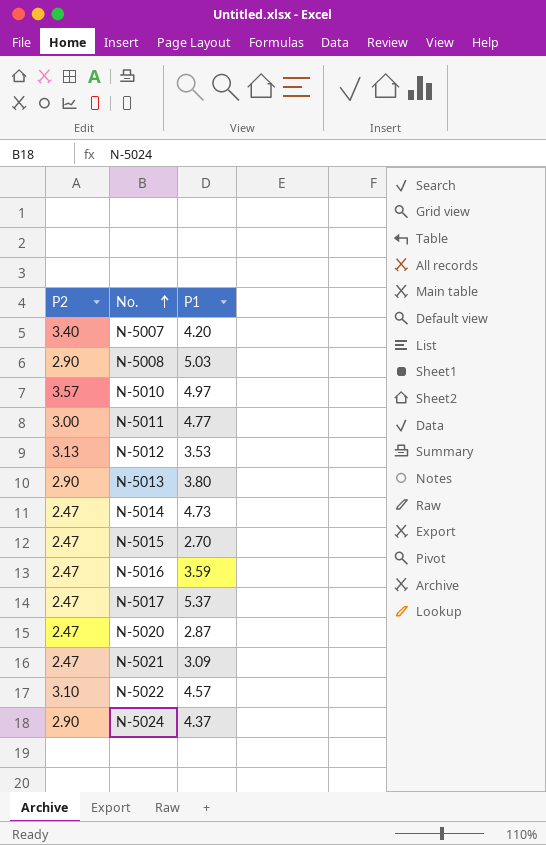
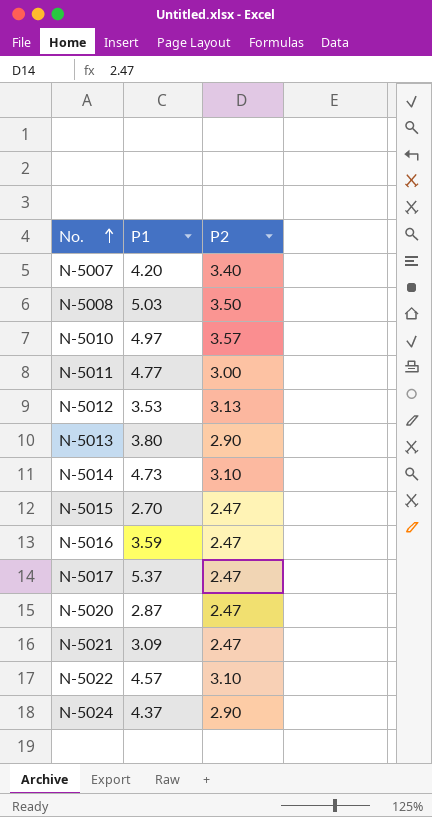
column P2 | position: 1 -> 3
N-5008 | P2: 2.90 -> 3.50
N-5014 | P2: 2.47 -> 3.10

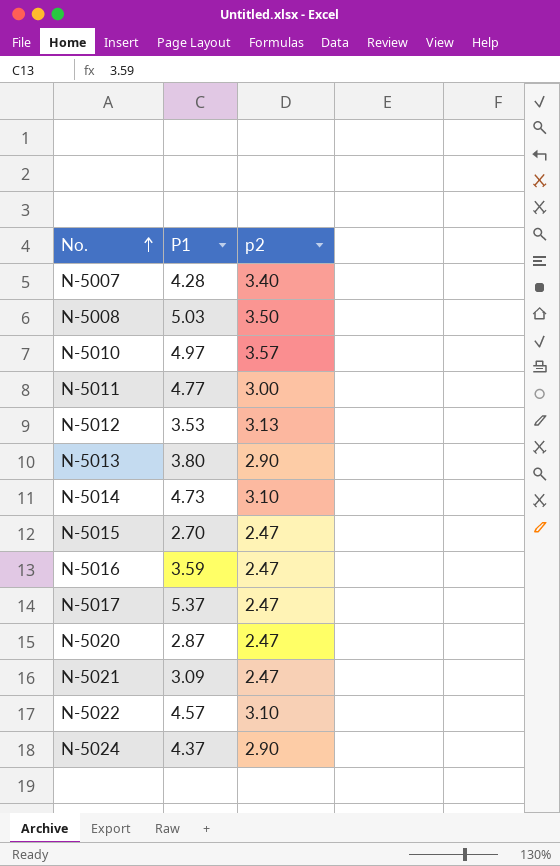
column name: P2 -> p2
N-5007 | P1: 4.20 -> 4.28

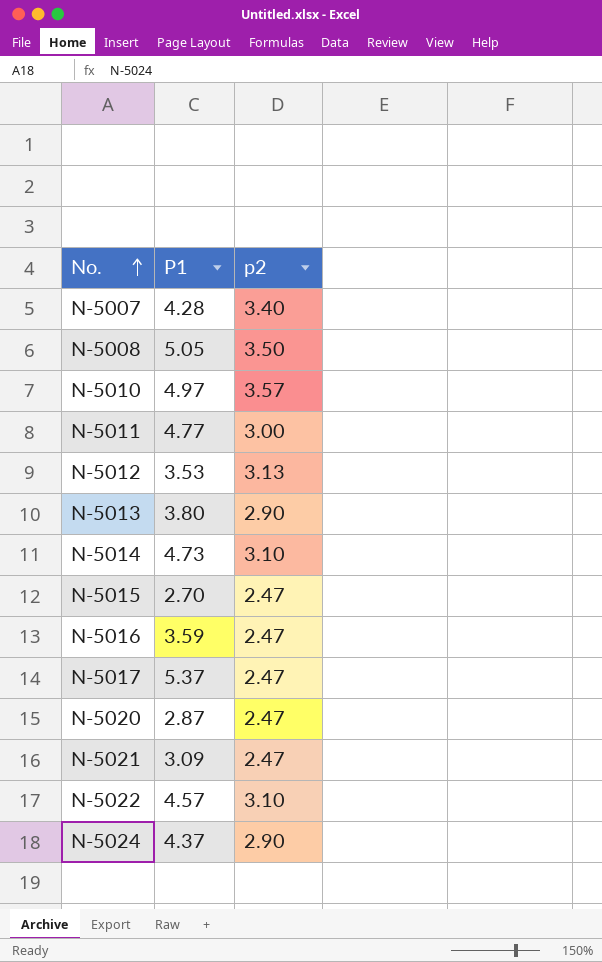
N-5008 | P1: 5.03 -> 5.05

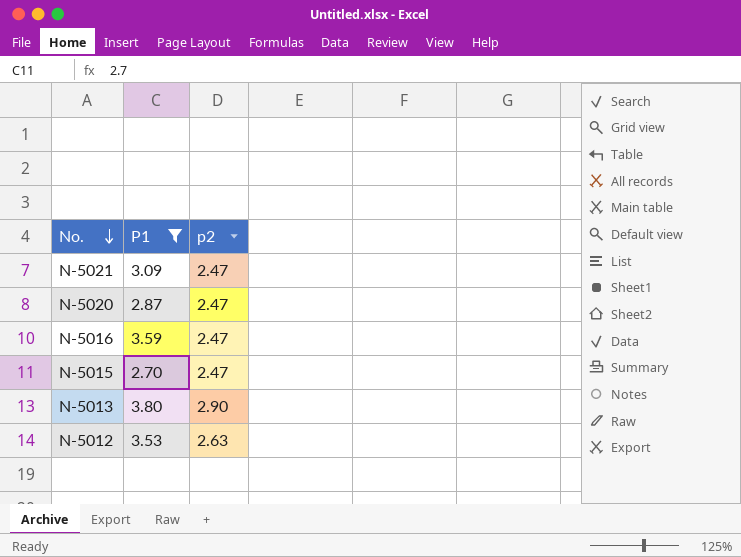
filter: none -> P1 <= 3.80
row order: No. ascending -> No. descending
N-5012 | p2: 3.13 -> 2.63

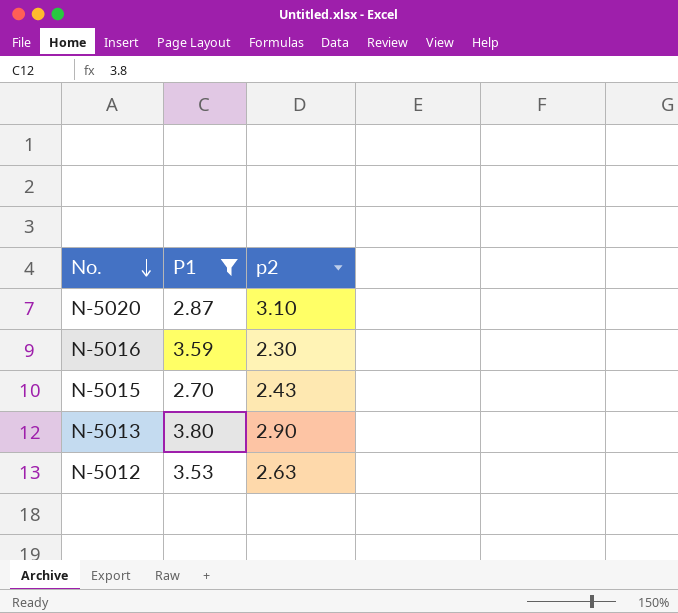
row N-5021: 3.09 | 2.47 -> none
N-5020 | p2: 2.47 -> 3.10
N-5016 | p2: 2.47 -> 2.30
N-5015 | p2: 2.47 -> 2.43

